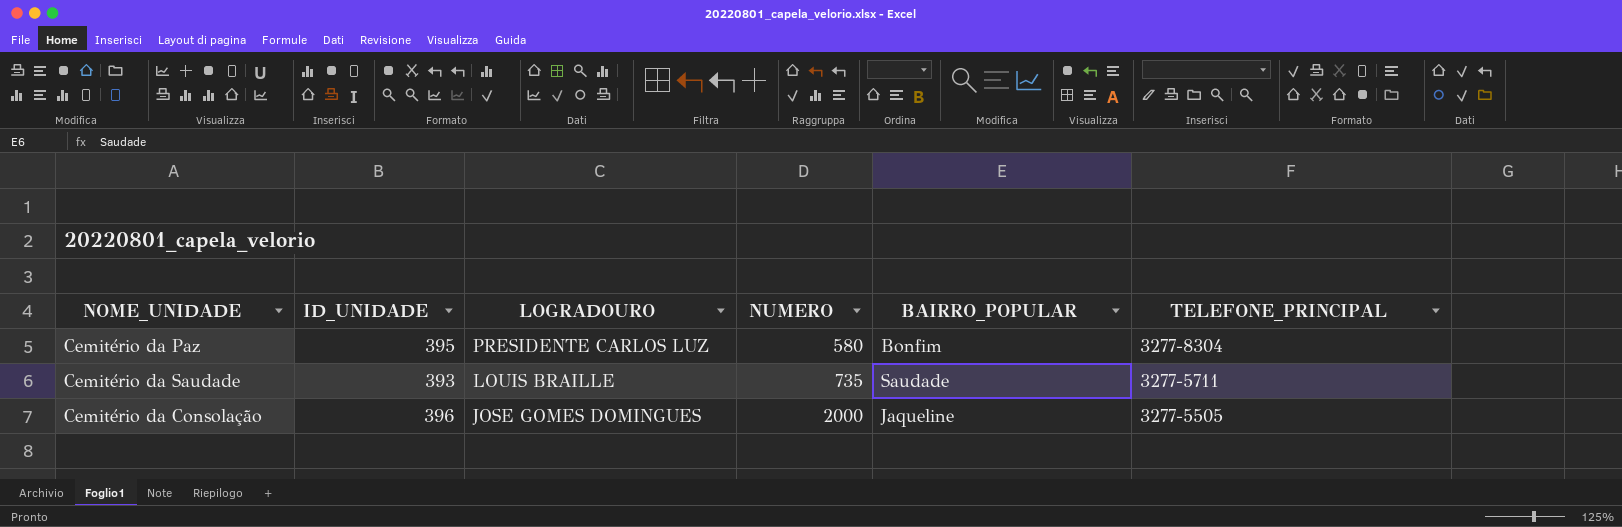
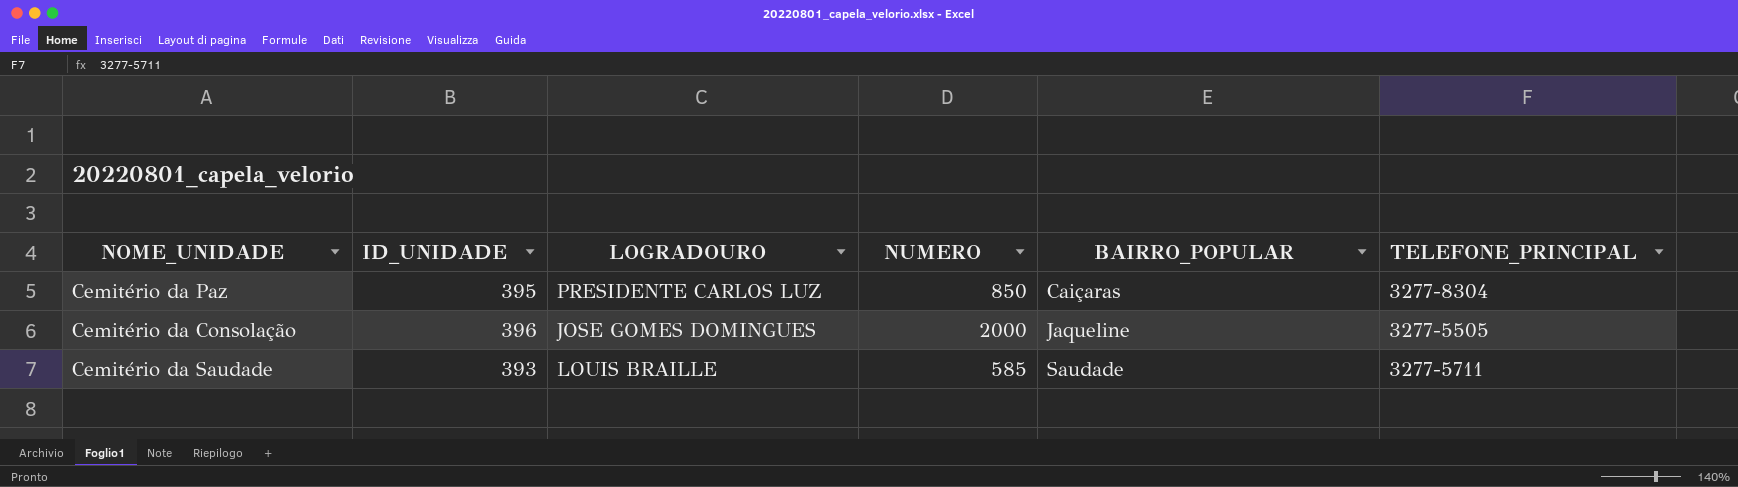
row order: LOGRADOURO descending -> BAIRRO_POPULAR ascending
Cemitério da Paz | NUMERO: 580 -> 850
Cemitério da Paz | BAIRRO_POPULAR: Bonfim -> Caiçaras
Cemitério da Saudade | NUMERO: 735 -> 585

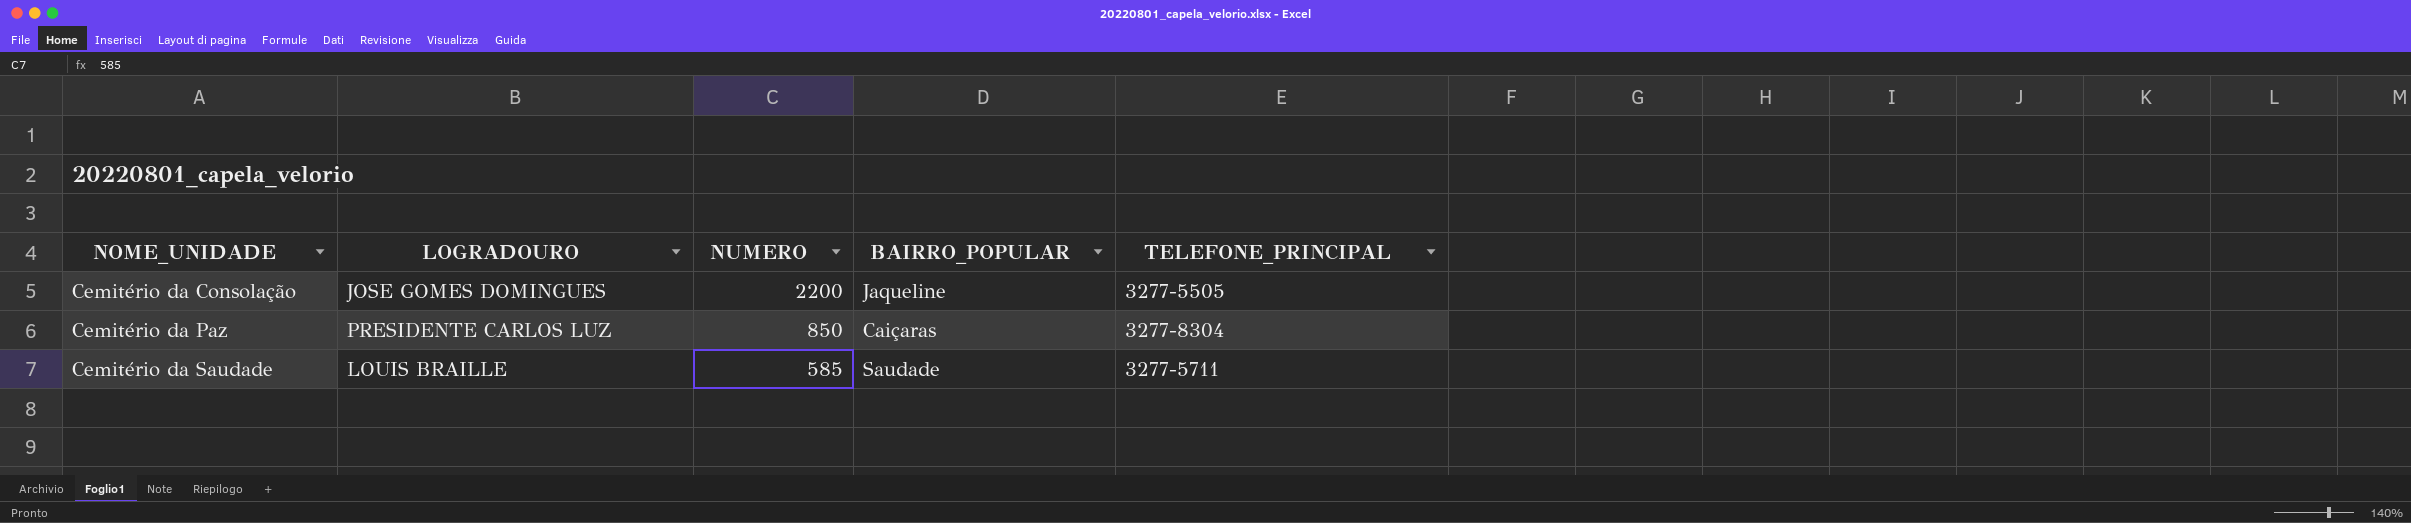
row order: BAIRRO_POPULAR ascending -> NOME_UNIDADE ascending
column ID_UNIDADE | position: 2 -> none
Cemitério da Consolação | NUMERO: 2000 -> 2200

